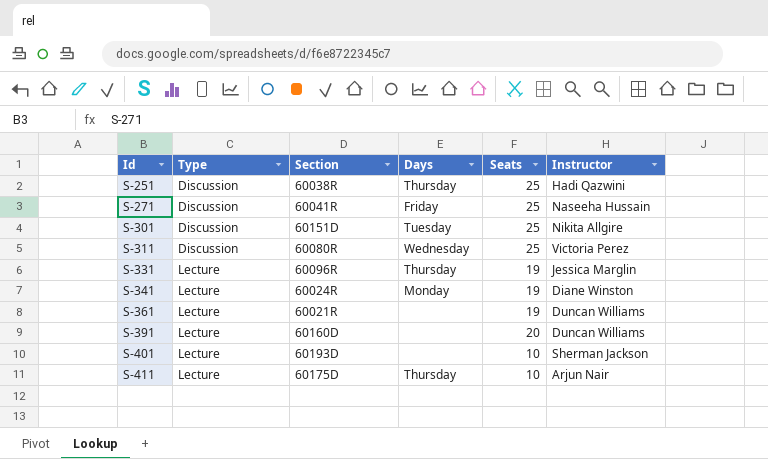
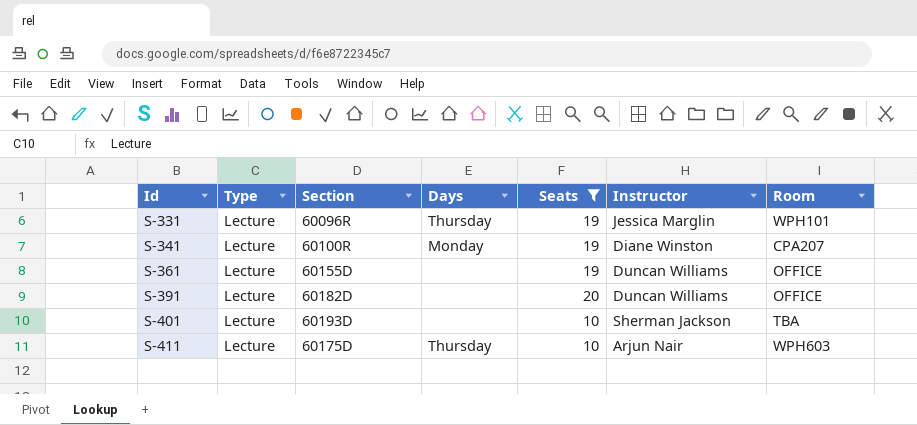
filter: none -> Seats != 25
column Room | position: none -> 7
S-341 | Section: 60024R -> 60100R
S-361 | Section: 60021R -> 60155D
S-391 | Section: 60160D -> 60182D

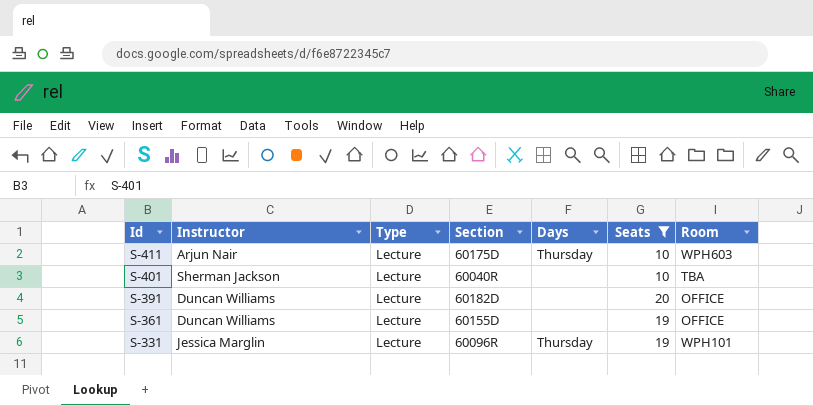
row order: Id ascending -> Id descending
column Instructor | position: 6 -> 2
row S-341: Lecture | 60100R | Monday | 19 | Diane Winston | CPA207 -> none
S-401 | Section: 60193D -> 60040R

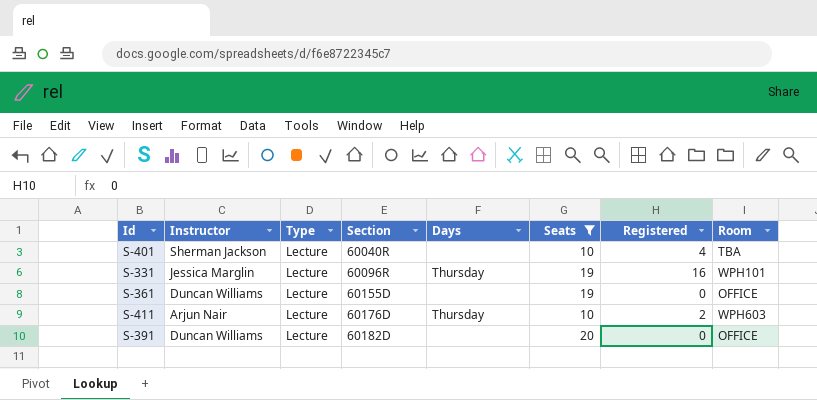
row order: Id descending -> Section ascending
column Registered | position: none -> 7
S-411 | Section: 60175D -> 60176D

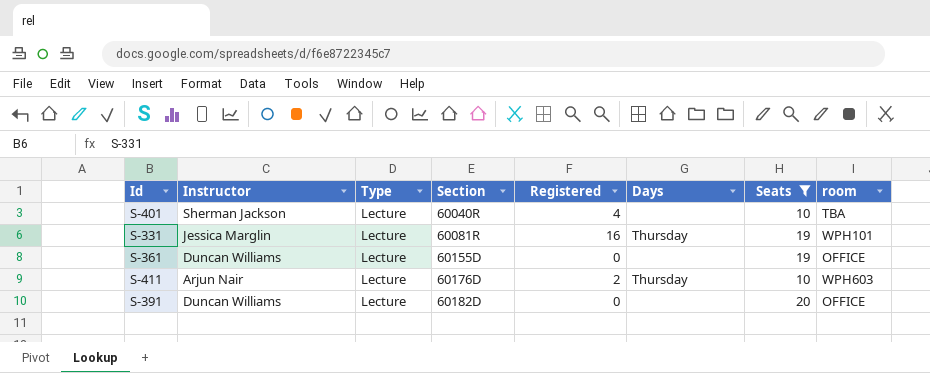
column Registered | position: 7 -> 5
column name: Room -> room
S-331 | Section: 60096R -> 60081R

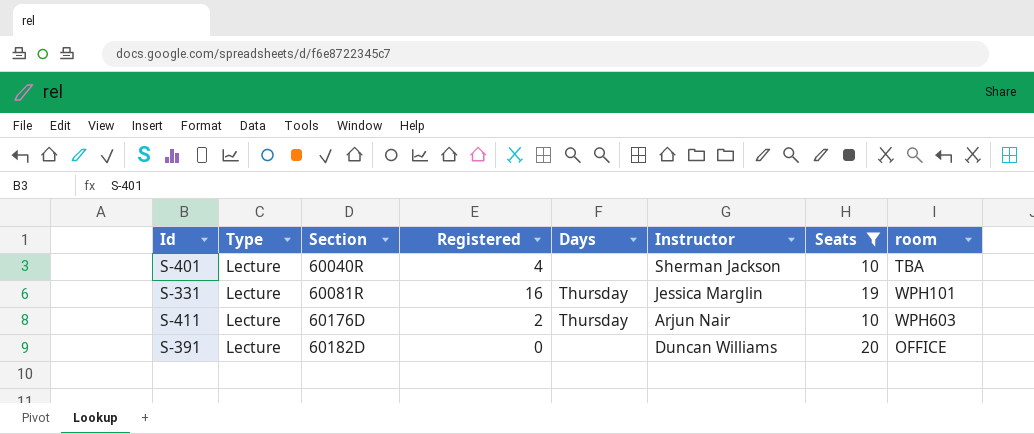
column Instructor | position: 2 -> 6
row S-361: Duncan Williams | Lecture | 60155D | 0 | none | 19 | OFFICE -> none

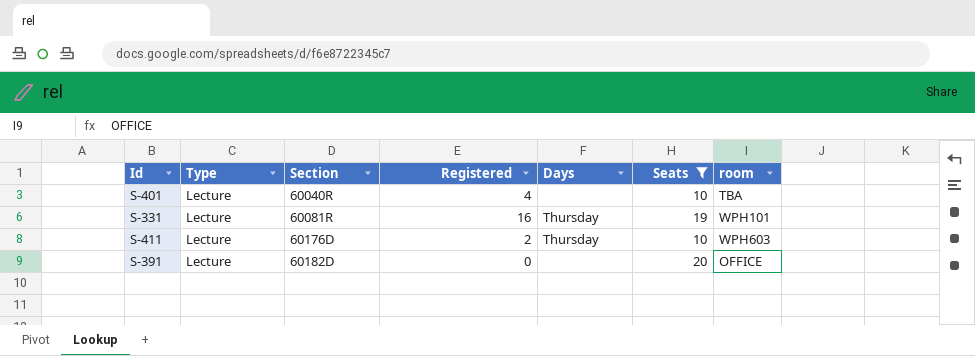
column Instructor | position: 6 -> none

